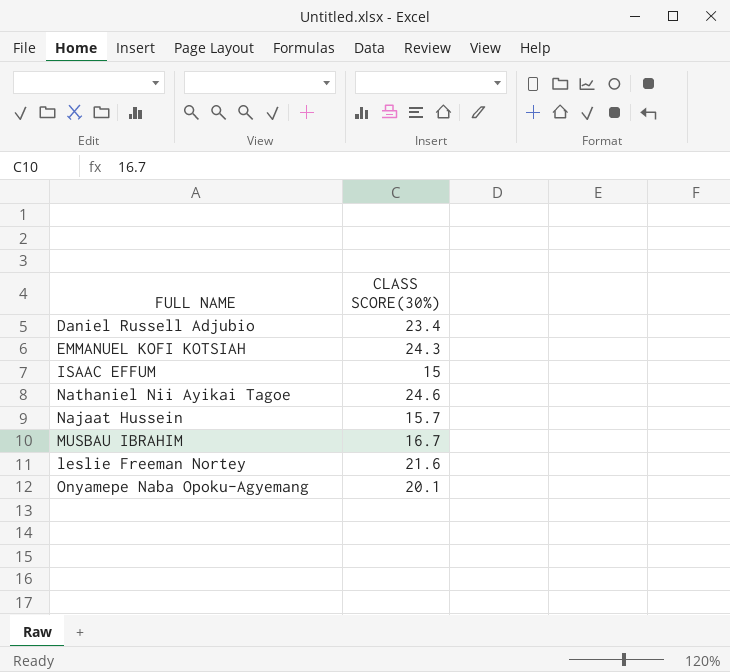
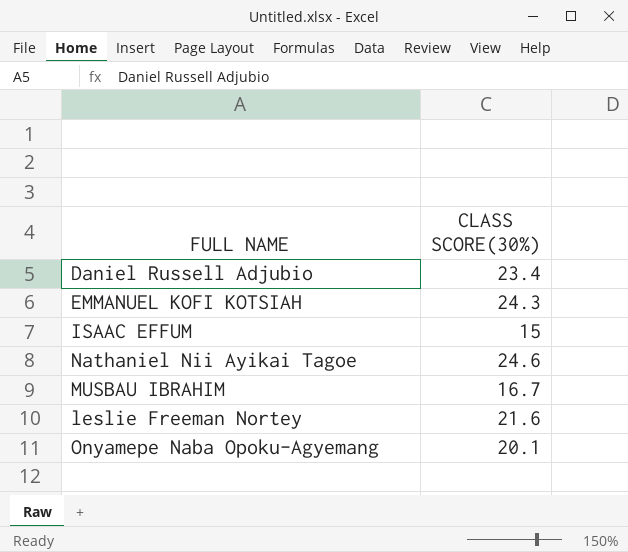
row Najaat Hussein: 15.7 -> none

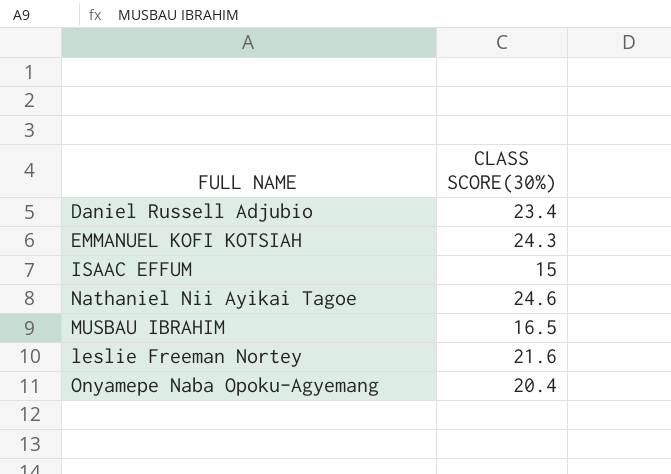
MUSBAU IBRAHIM | CLASS SCORE(30%): 16.7 -> 16.5
Onyamepe Naba Opoku-Agyemang | CLASS SCORE(30%): 20.1 -> 20.4

